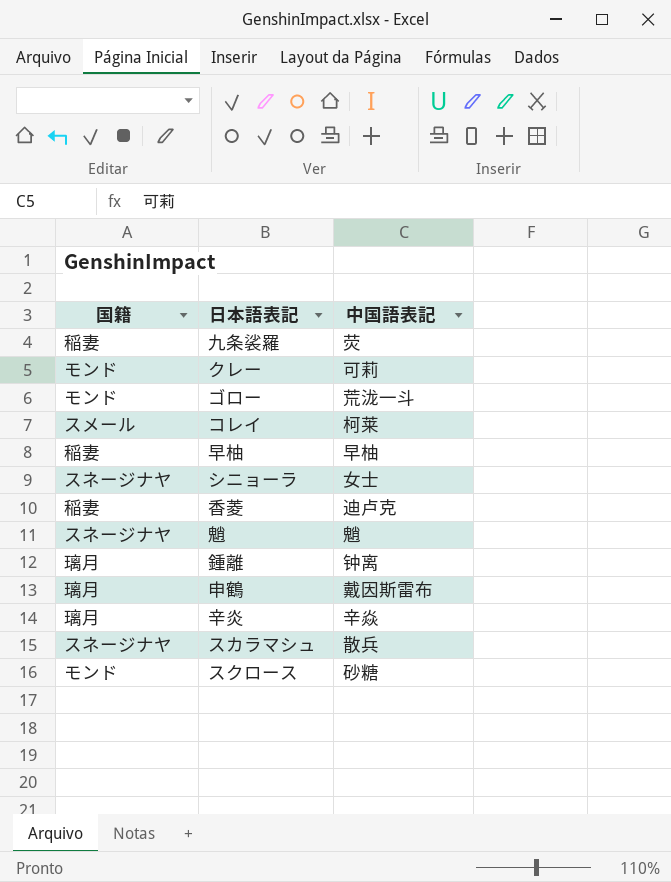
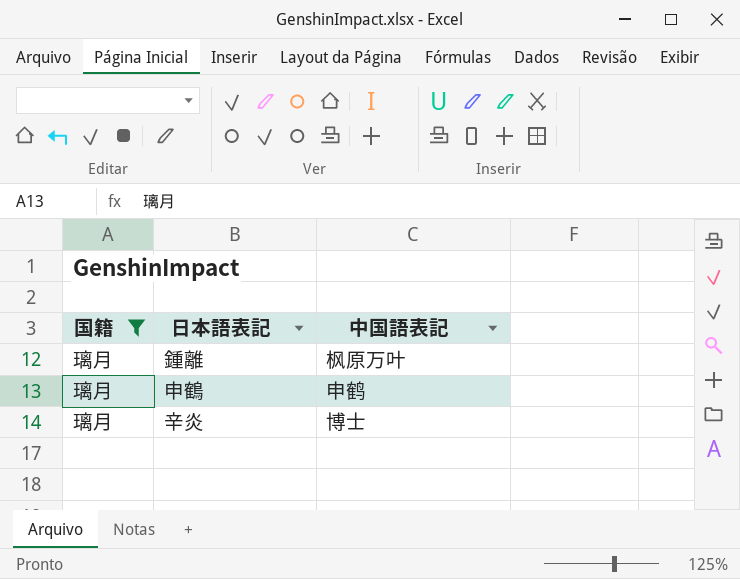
filter: none -> 国籍 = 璃月
鍾離 | 中国語表記: 钟离 -> 枫原万叶
申鶴 | 中国語表記: 戴因斯雷布 -> 申鹤
辛炎 | 中国語表記: 辛焱 -> 博士

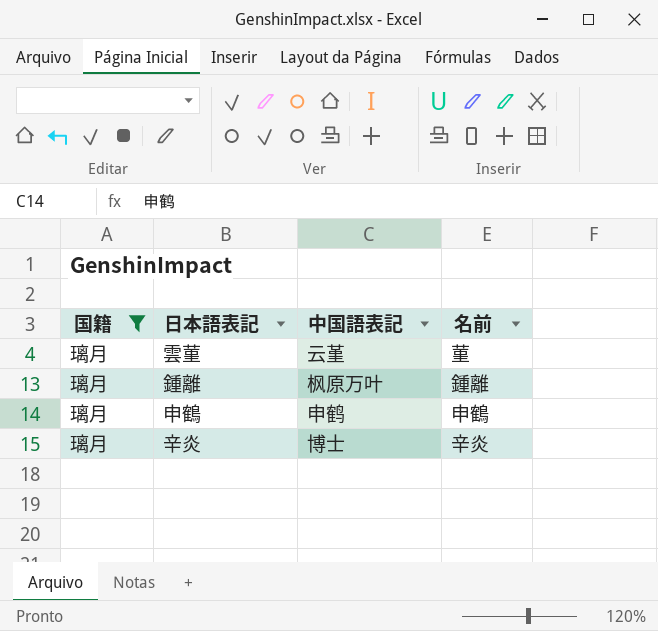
column 名前 | position: none -> 4
row 雲菫: none -> 璃月 | 云堇 | 菫

